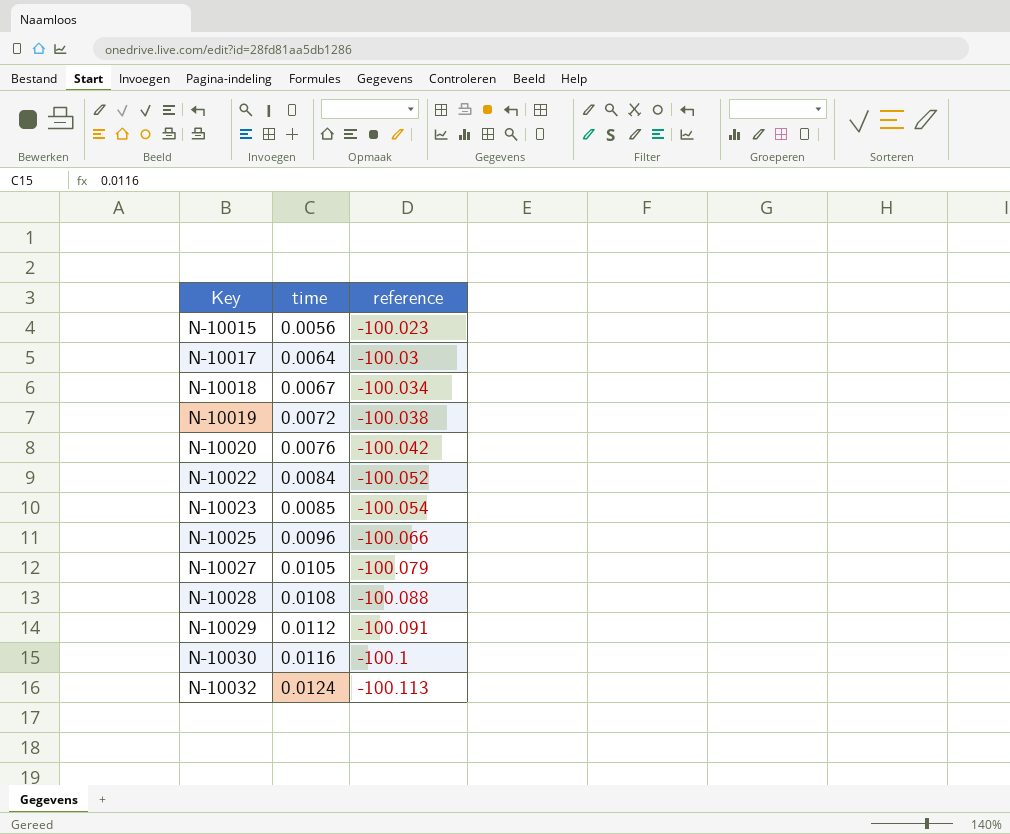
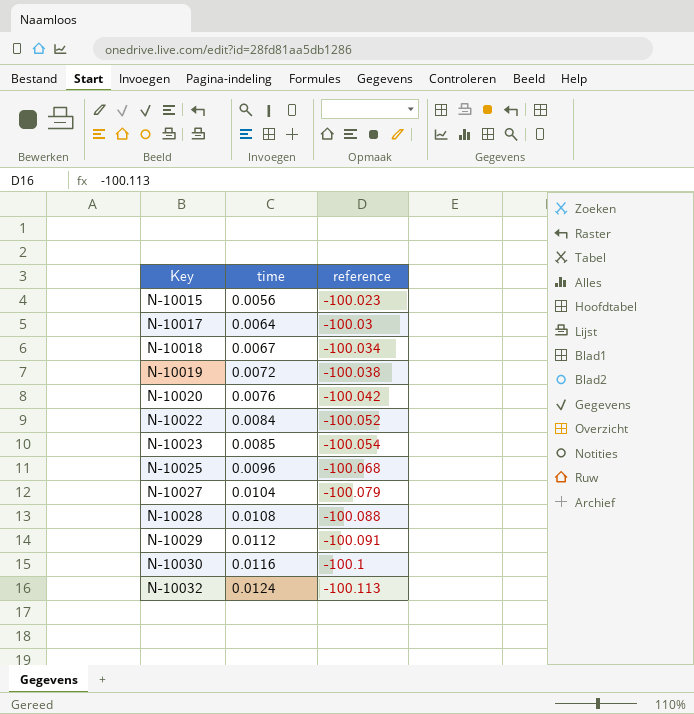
N-10025 | reference: -100.066 -> -100.068
N-10027 | time: 0.0105 -> 0.0104

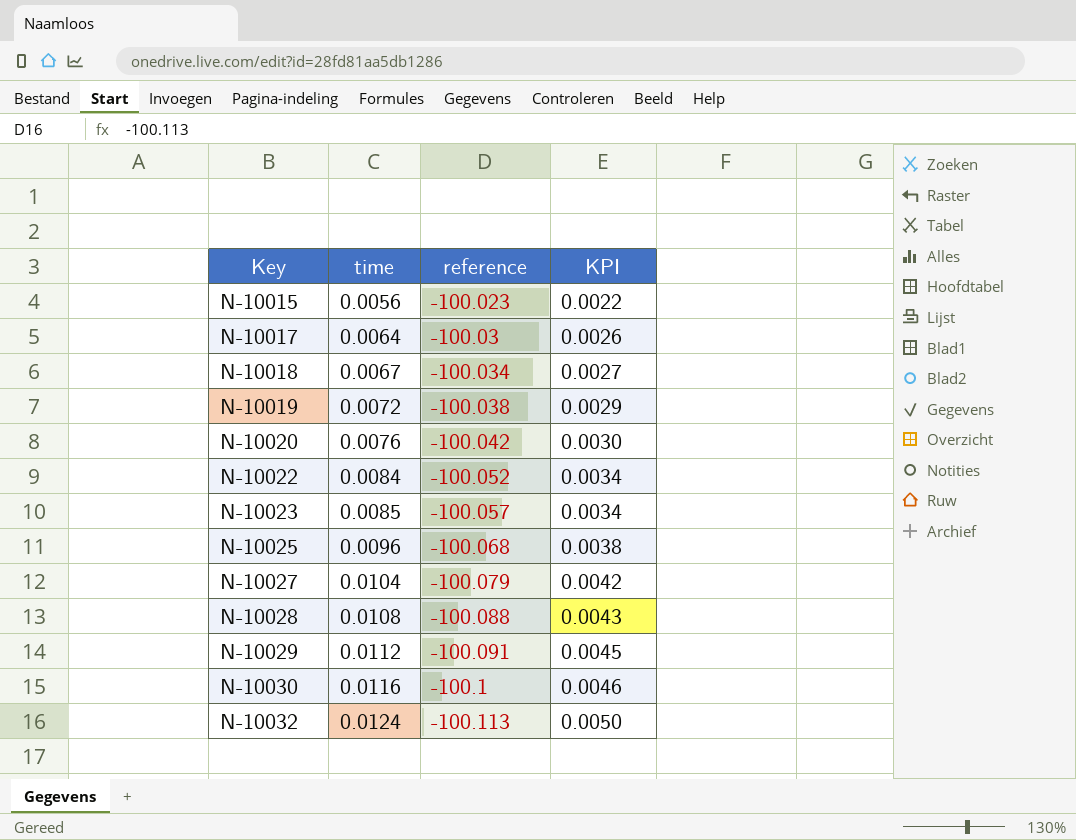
column KPI | formula: none -> [time] * 0.4
N-10023 | reference: -100.054 -> -100.057

